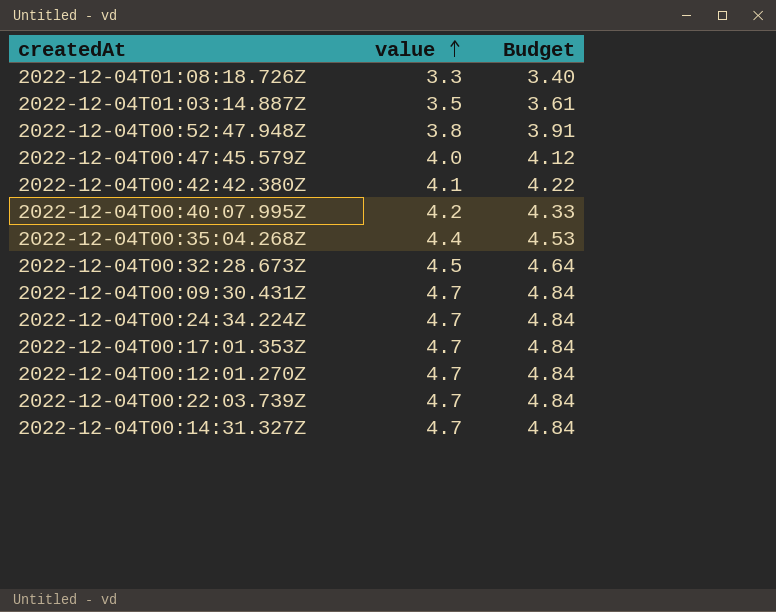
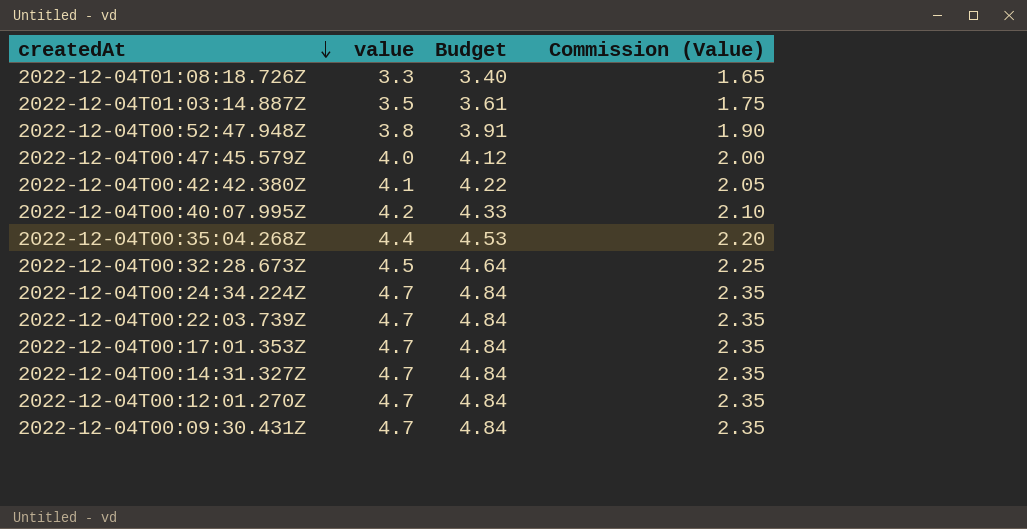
row order: value ascending -> createdAt descending
column Commission (Value) | formula: none -> [value] * 0.5

